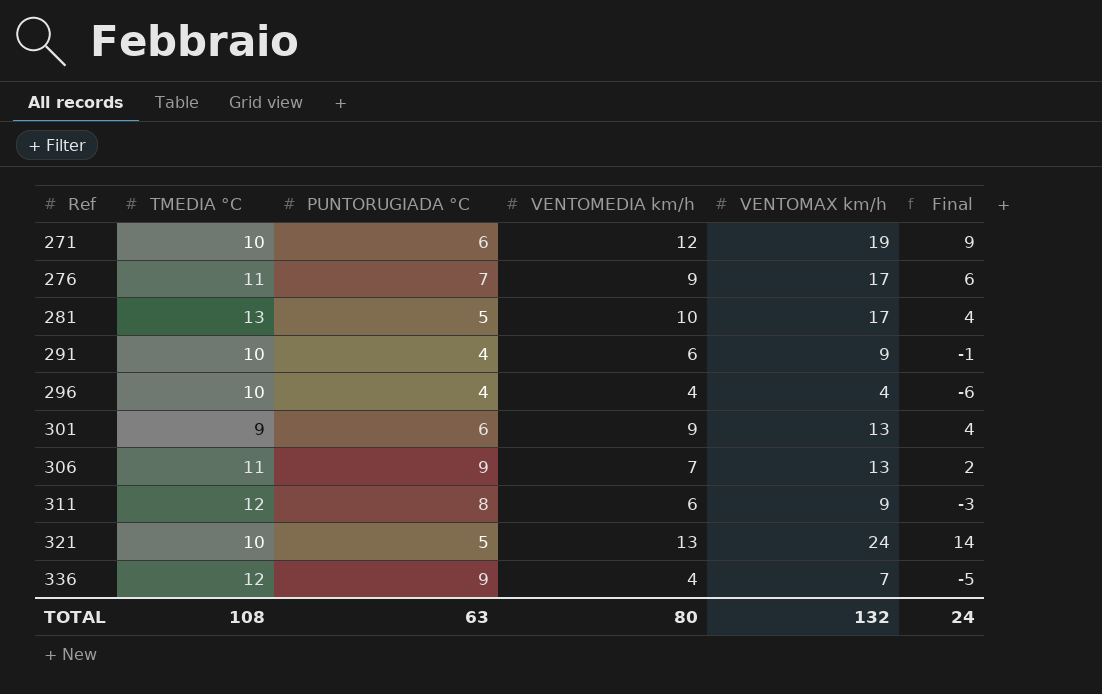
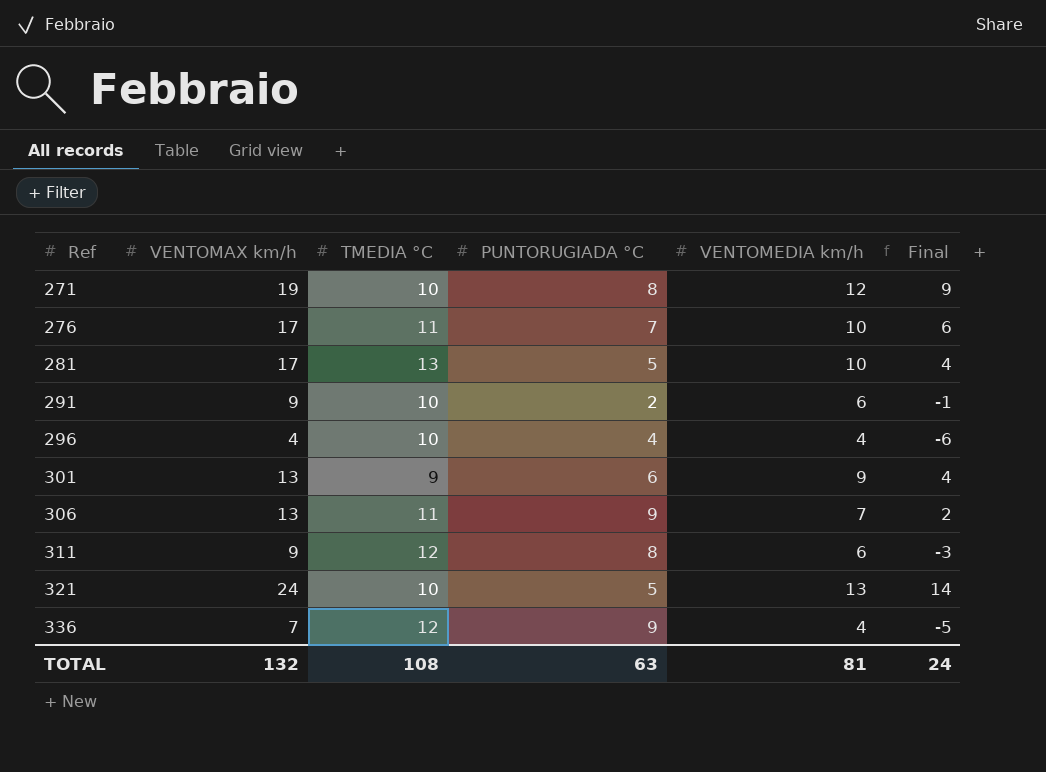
column VENTOMAX km/h | position: 5 -> 2
271 | PUNTORUGIADA °C: 6 -> 8
276 | VENTOMEDIA km/h: 9 -> 10
291 | PUNTORUGIADA °C: 4 -> 2
TOTAL | VENTOMEDIA km/h: 80 -> 81

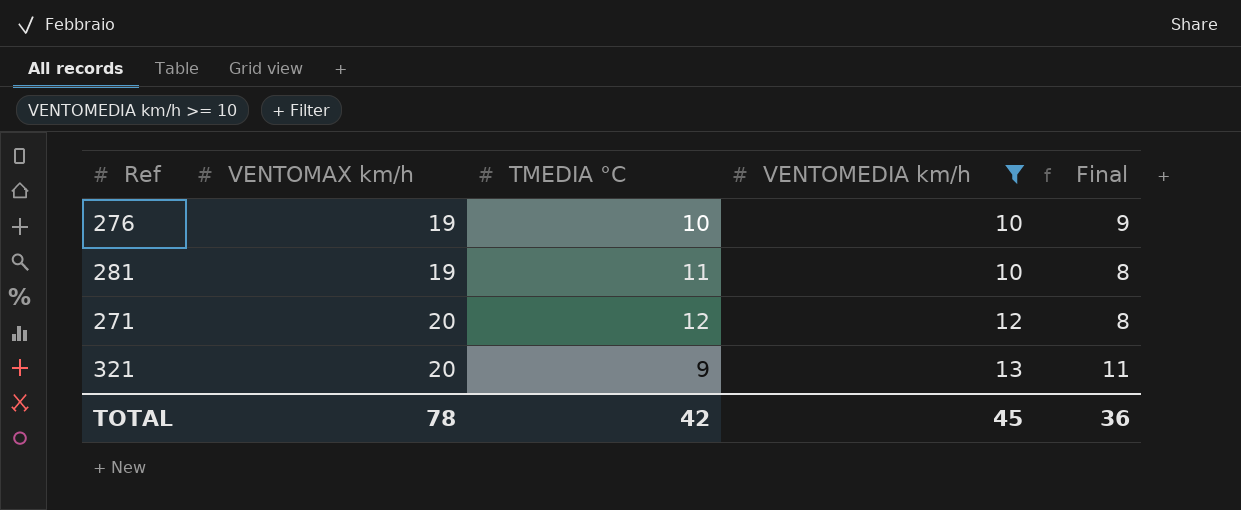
filter: none -> VENTOMEDIA km/h >= 10
row order: Ref ascending -> VENTOMAX km/h ascending
column PUNTORUGIADA °C | position: 4 -> none
276 | VENTOMAX km/h: 17 -> 19
276 | TMEDIA °C: 11 -> 10
276 | Final: 6 -> 9
281 | VENTOMAX km/h: 17 -> 19
281 | TMEDIA °C: 13 -> 11
281 | Final: 4 -> 8
271 | VENTOMAX km/h: 19 -> 20
271 | TMEDIA °C: 10 -> 12
271 | Final: 9 -> 8
321 | VENTOMAX km/h: 24 -> 20
321 | TMEDIA °C: 10 -> 9
321 | Final: 14 -> 11
TOTAL | VENTOMAX km/h: 132 -> 78
TOTAL | TMEDIA °C: 108 -> 42
TOTAL | VENTOMEDIA km/h: 81 -> 45
TOTAL | Final: 24 -> 36

